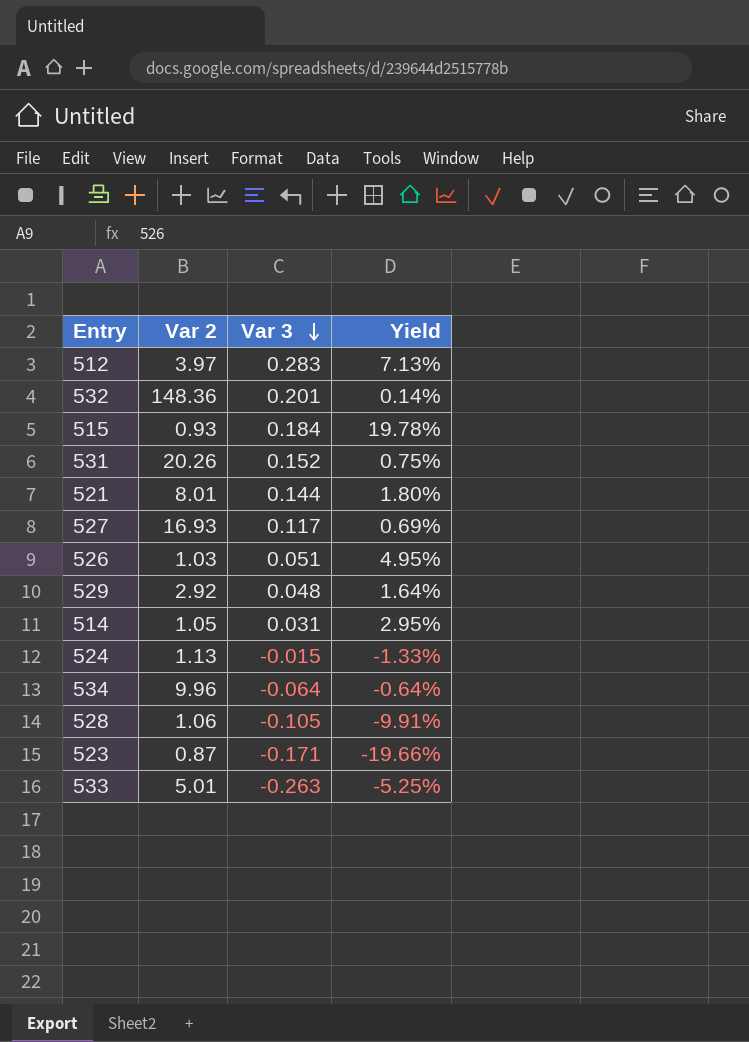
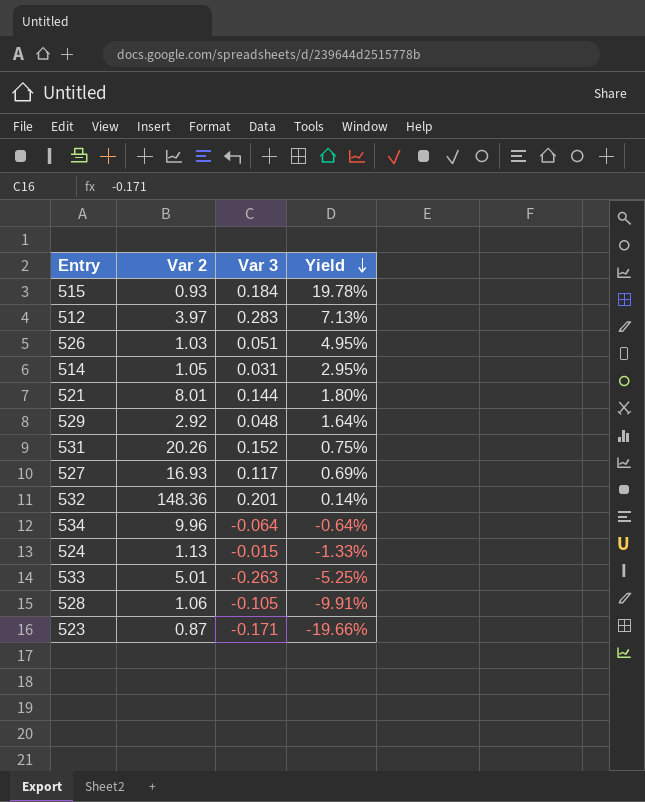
row order: Var 3 descending -> Yield descending

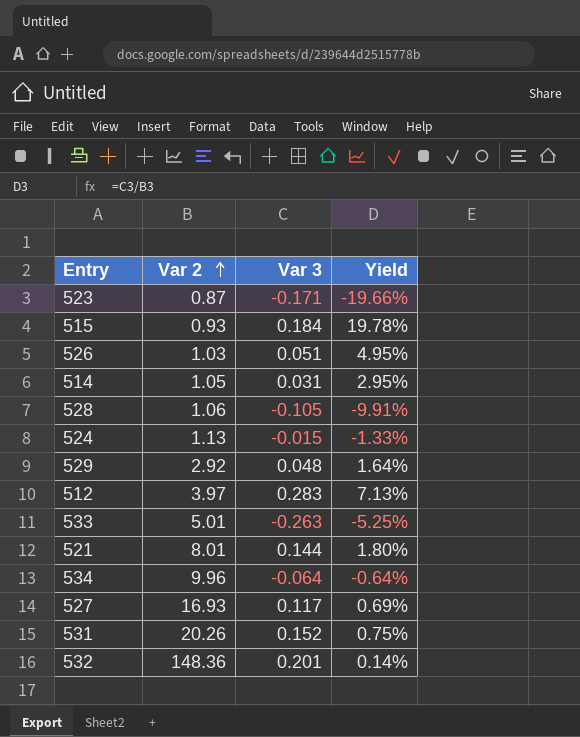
row order: Yield descending -> Var 2 ascending

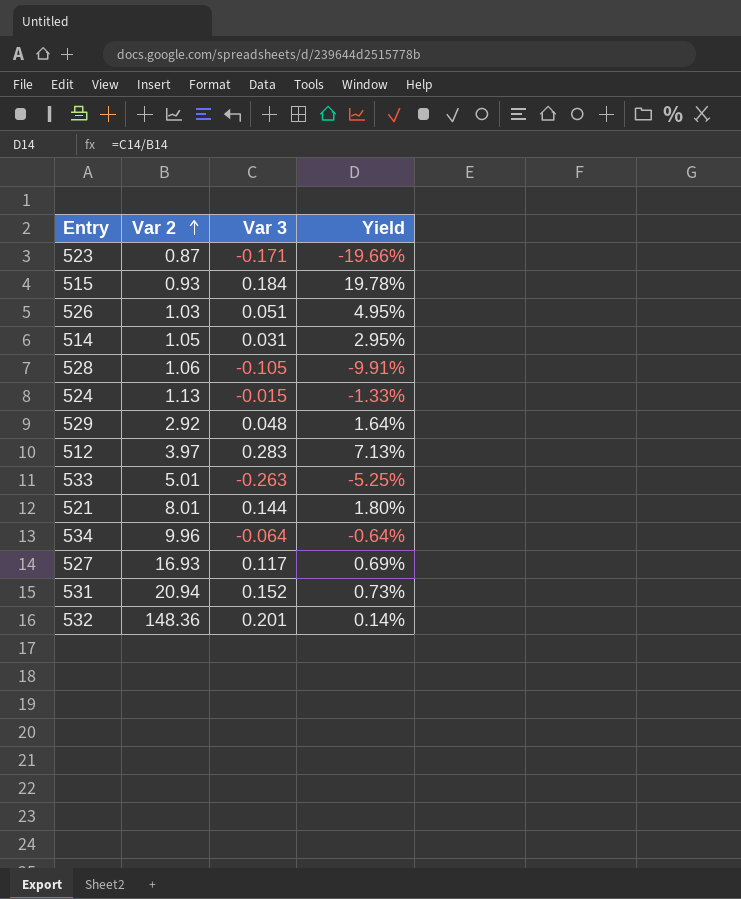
531 | Var 2: 20.26 -> 20.94
531 | Yield: 0.75% -> 0.73%

